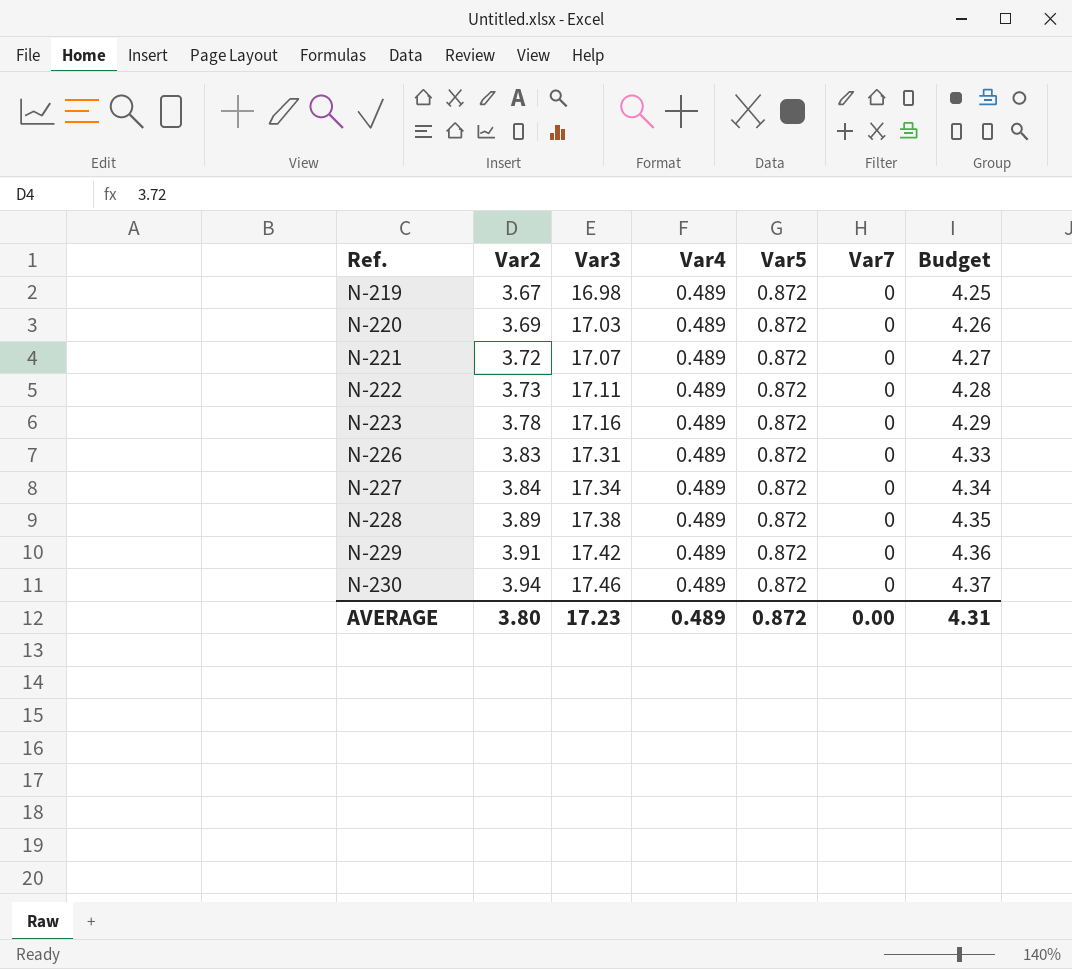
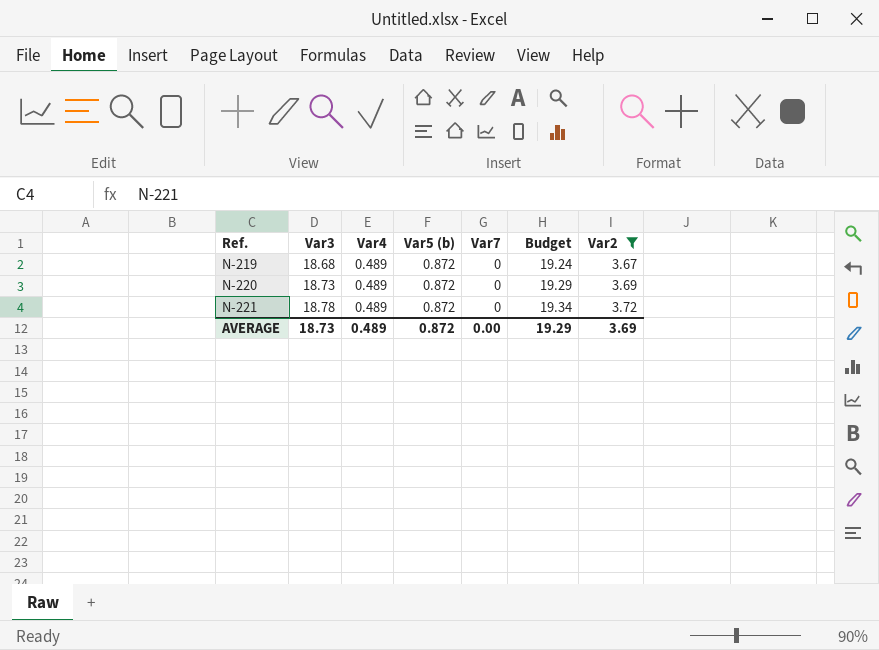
filter: none -> Var2 <= 3.72
column name: Var5 -> Var5 (b)
column Budget | formula: [Var3] * 0.25 -> [Var3] * 1.03
column Var2 | position: 2 -> 7
N-219 | Var3: 16.98 -> 18.68
N-220 | Var3: 17.03 -> 18.73
N-221 | Var3: 17.07 -> 18.78
AVERAGE | Var3: 17.23 -> 18.73
AVERAGE | Budget: 4.31 -> 19.29
AVERAGE | Var2: 3.80 -> 3.69

